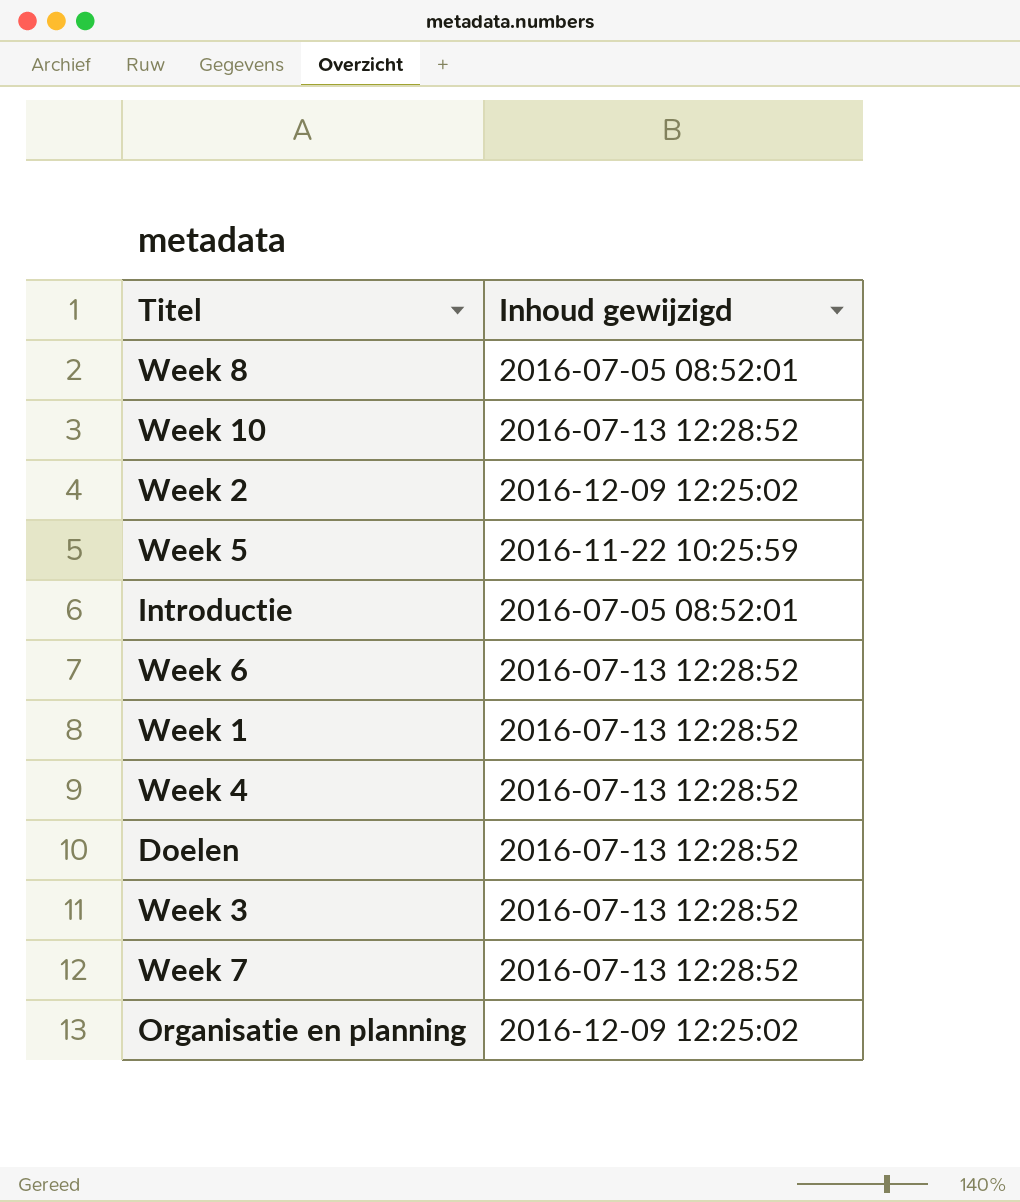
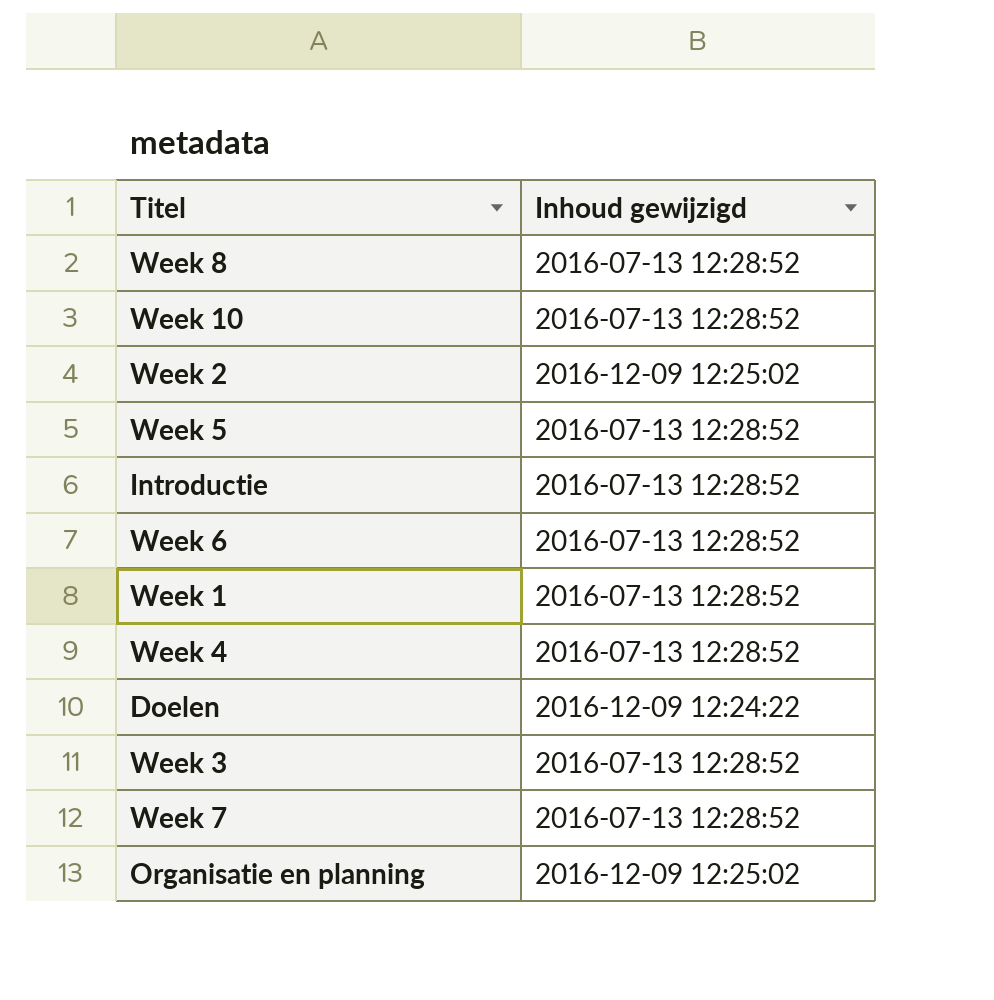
Week 8 | Inhoud gewijzigd: 2016-07-05 08:52:01 -> 2016-07-13 12:28:52
Week 5 | Inhoud gewijzigd: 2016-11-22 10:25:59 -> 2016-07-13 12:28:52
Introductie | Inhoud gewijzigd: 2016-07-05 08:52:01 -> 2016-07-13 12:28:52
Doelen | Inhoud gewijzigd: 2016-07-13 12:28:52 -> 2016-12-09 12:24:22

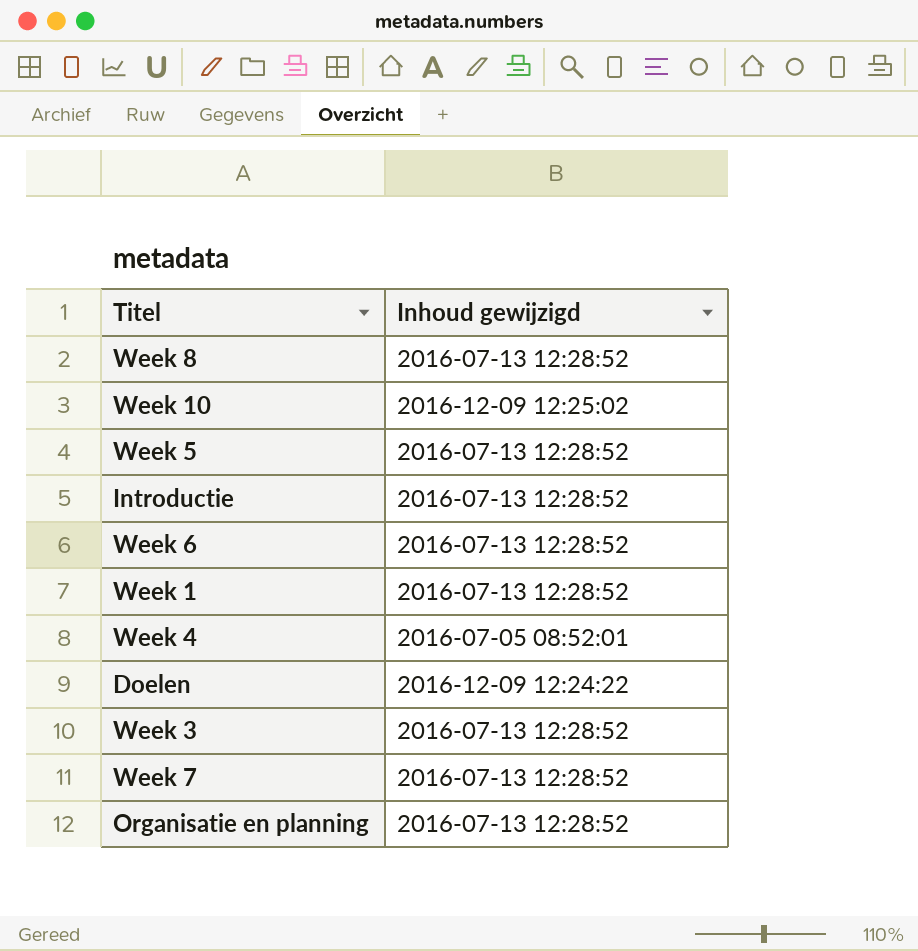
row Week 2: 2016-12-09 12:25:02 -> none
Week 10 | Inhoud gewijzigd: 2016-07-13 12:28:52 -> 2016-12-09 12:25:02
Week 4 | Inhoud gewijzigd: 2016-07-13 12:28:52 -> 2016-07-05 08:52:01
Organisatie en planning | Inhoud gewijzigd: 2016-12-09 12:25:02 -> 2016-07-13 12:28:52

